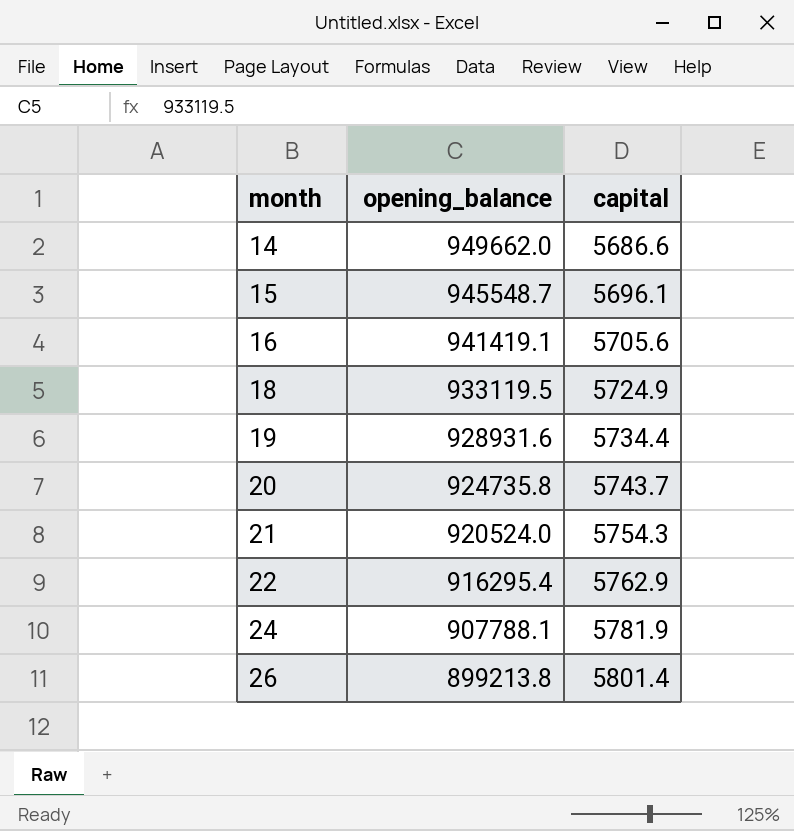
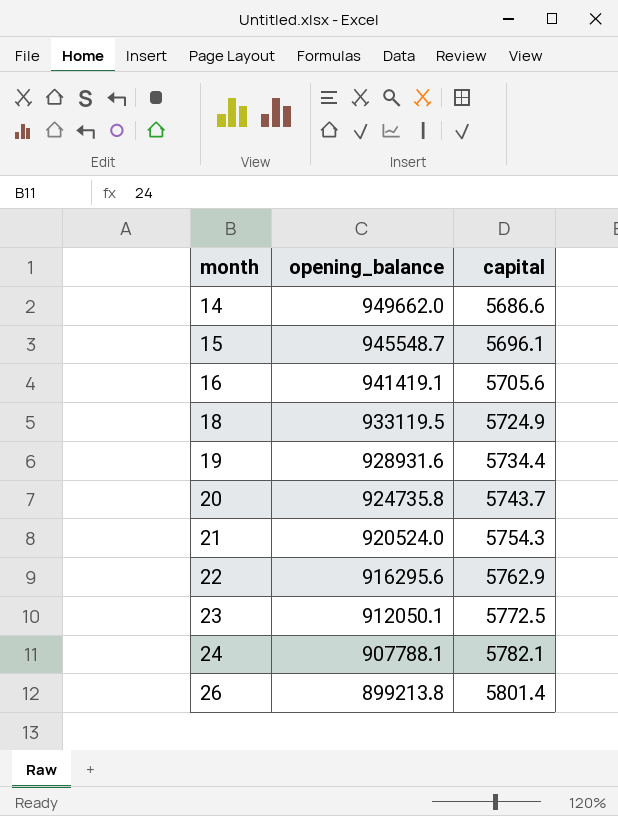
22 | opening_balance: 916295.4 -> 916295.6
row 23: none -> 912050.1 | 5772.5
24 | capital: 5781.9 -> 5782.1

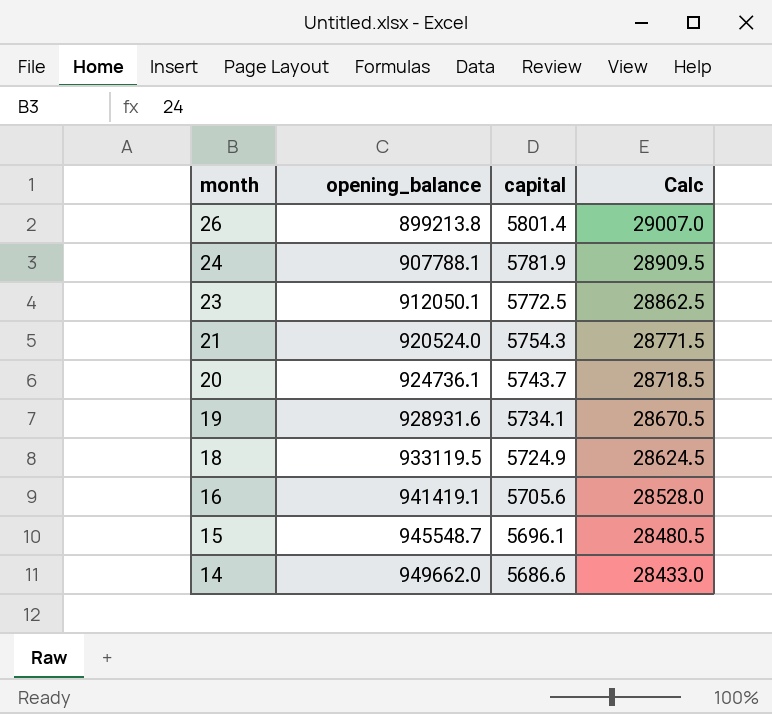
row order: month ascending -> month descending
column Calc | formula: none -> [capital] * 5
row 22: 916295.6 | 5762.9 -> none
24 | capital: 5782.1 -> 5781.9
20 | opening_balance: 924735.8 -> 924736.1
19 | capital: 5734.4 -> 5734.1

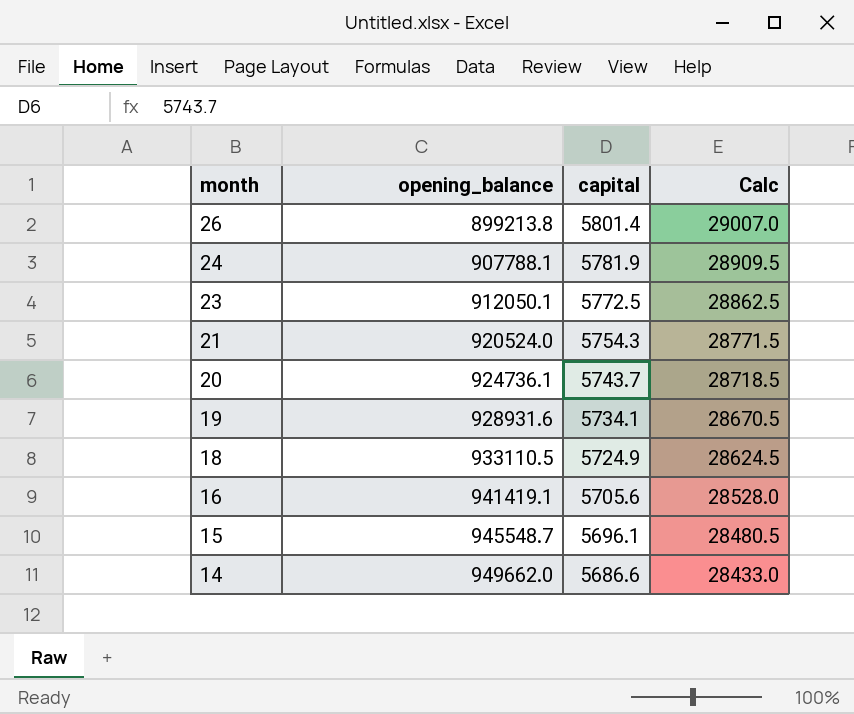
18 | opening_balance: 933119.5 -> 933110.5

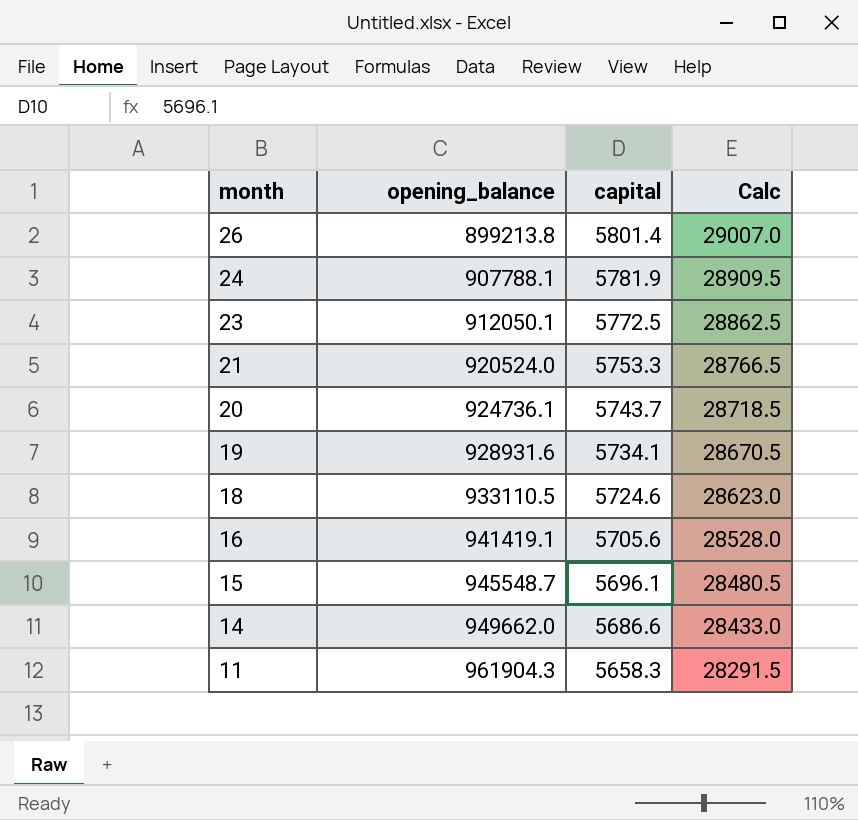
21 | capital: 5754.3 -> 5753.3
21 | Calc: 28771.5 -> 28766.5
18 | capital: 5724.9 -> 5724.6
18 | Calc: 28624.5 -> 28623.0
row 11: none -> 961904.3 | 5658.3 | 28291.5

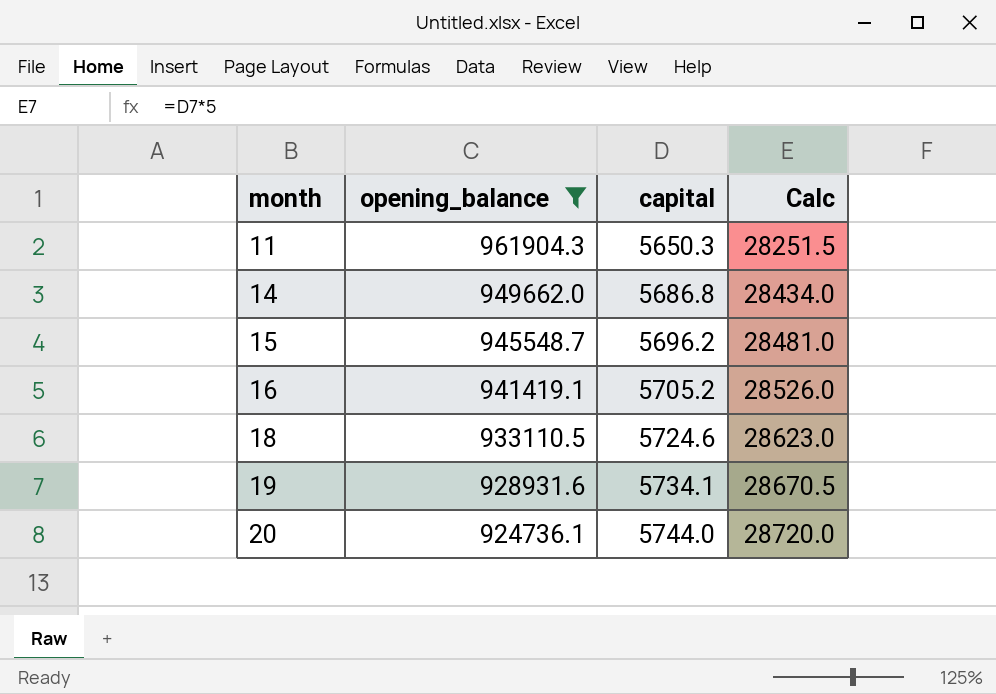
filter: none -> opening_balance >= 924736.1
row order: month descending -> month ascending
11 | capital: 5658.3 -> 5650.3
11 | Calc: 28291.5 -> 28251.5
14 | capital: 5686.6 -> 5686.8
14 | Calc: 28433.0 -> 28434.0
15 | capital: 5696.1 -> 5696.2
15 | Calc: 28480.5 -> 28481.0
16 | capital: 5705.6 -> 5705.2
16 | Calc: 28528.0 -> 28526.0
20 | capital: 5743.7 -> 5744.0
20 | Calc: 28718.5 -> 28720.0

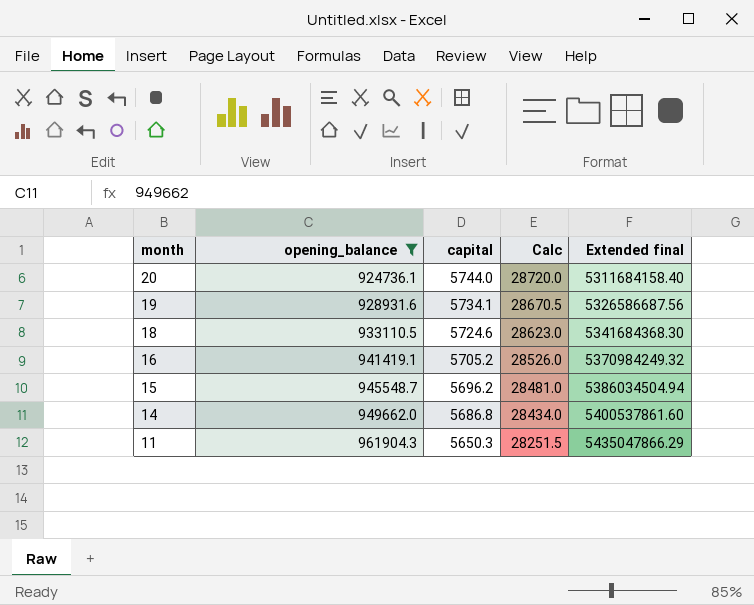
row order: month ascending -> month descending
column Extended final | formula: none -> [opening_balance] * [capital]

